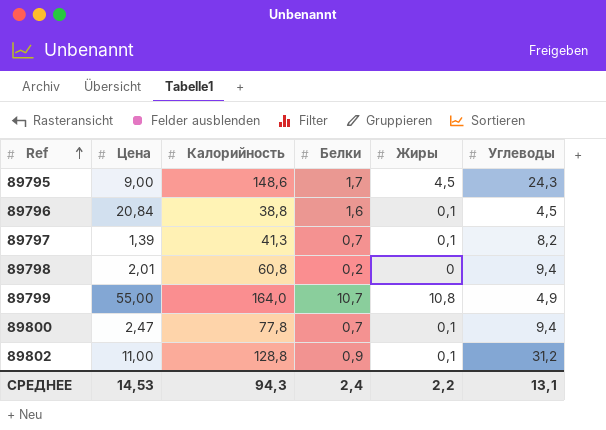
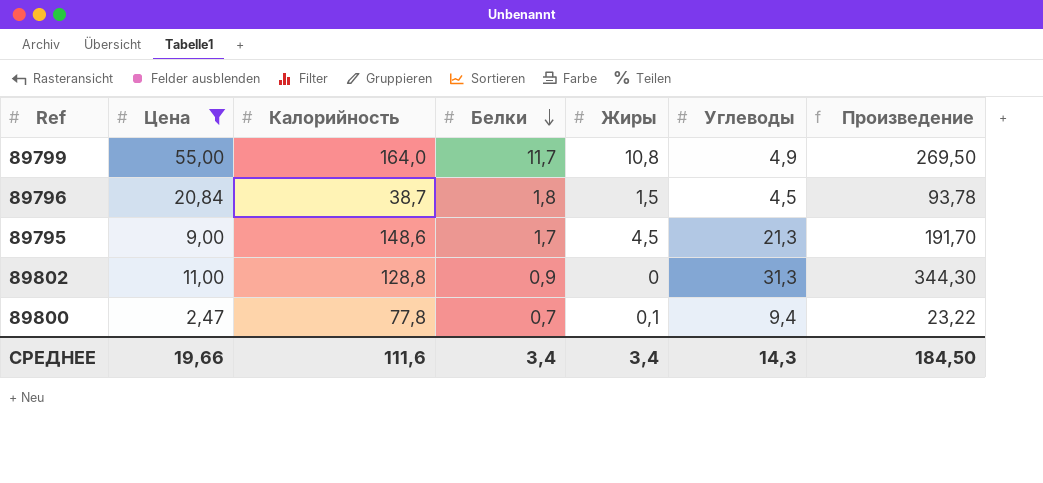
filter: none -> Цена >= 2,47
row order: Ref ascending -> Белки descending
column Произведение | formula: none -> [Цена] * [Углеводы]
89799 | Белки: 10,7 -> 11,7
89796 | Калорийность: 38,8 -> 38,7
89796 | Белки: 1,6 -> 1,8
89796 | Жиры: 0,1 -> 1,5
89795 | Углеводы: 24,3 -> 21,3
89802 | Жиры: 0,1 -> 0
89802 | Углеводы: 31,2 -> 31,3
СРЕДНЕЕ | Цена: 14,53 -> 19,66
СРЕДНЕЕ | Калорийность: 94,3 -> 111,6
СРЕДНЕЕ | Белки: 2,4 -> 3,4
СРЕДНЕЕ | Жиры: 2,2 -> 3,4
СРЕДНЕЕ | Углеводы: 13,1 -> 14,3

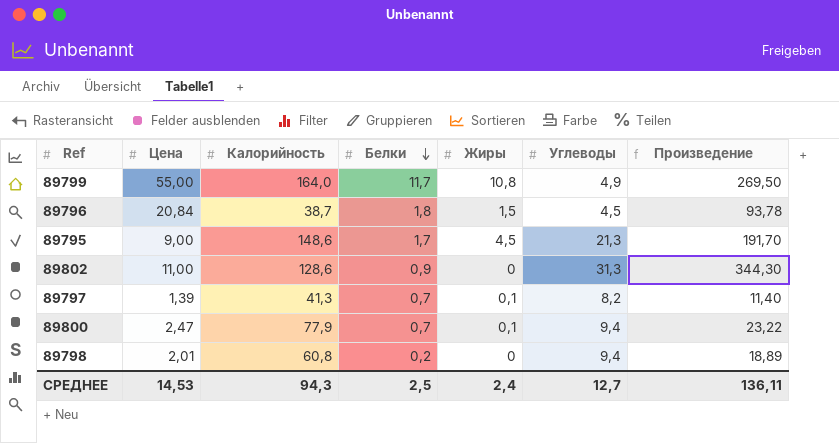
filter: Цена >= 2,47 -> none
89802 | Калорийность: 128,8 -> 128,6
89800 | Калорийность: 77,8 -> 77,9
СРЕДНЕЕ | Цена: 19,66 -> 14,53
СРЕДНЕЕ | Калорийность: 111,6 -> 94,3
СРЕДНЕЕ | Белки: 3,4 -> 2,5
СРЕДНЕЕ | Жиры: 3,4 -> 2,4
СРЕДНЕЕ | Углеводы: 14,3 -> 12,7
СРЕДНЕЕ | Произведение: 184,50 -> 136,11

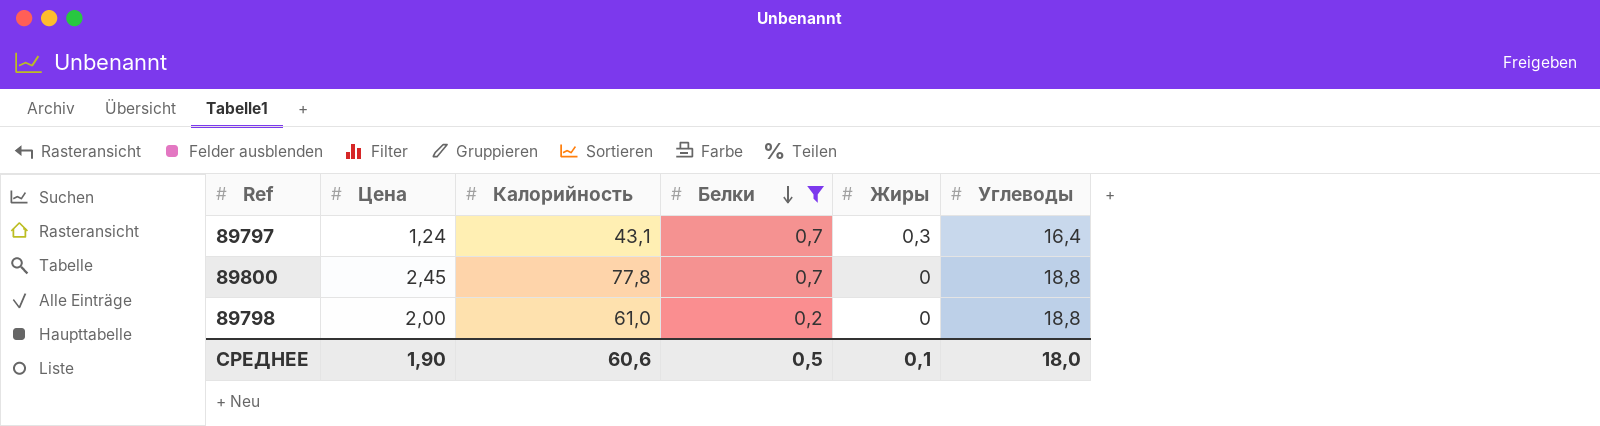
filter: none -> Белки <= 0,7
column Произведение | formula: [Цена] * [Углеводы] -> none
89797 | Цена: 1,39 -> 1,24
89797 | Калорийность: 41,3 -> 43,1
89797 | Жиры: 0,1 -> 0,3
89797 | Углеводы: 8,2 -> 16,4
89800 | Цена: 2,47 -> 2,45
89800 | Калорийность: 77,9 -> 77,8
89800 | Жиры: 0,1 -> 0
89800 | Углеводы: 9,4 -> 18,8
89798 | Цена: 2,01 -> 2,00
89798 | Калорийность: 60,8 -> 61,0
89798 | Углеводы: 9,4 -> 18,8
СРЕДНЕЕ | Цена: 14,53 -> 1,90
СРЕДНЕЕ | Калорийность: 94,3 -> 60,6
СРЕДНЕЕ | Белки: 2,5 -> 0,5
СРЕДНЕЕ | Жиры: 2,4 -> 0,1
СРЕДНЕЕ | Углеводы: 12,7 -> 18,0

